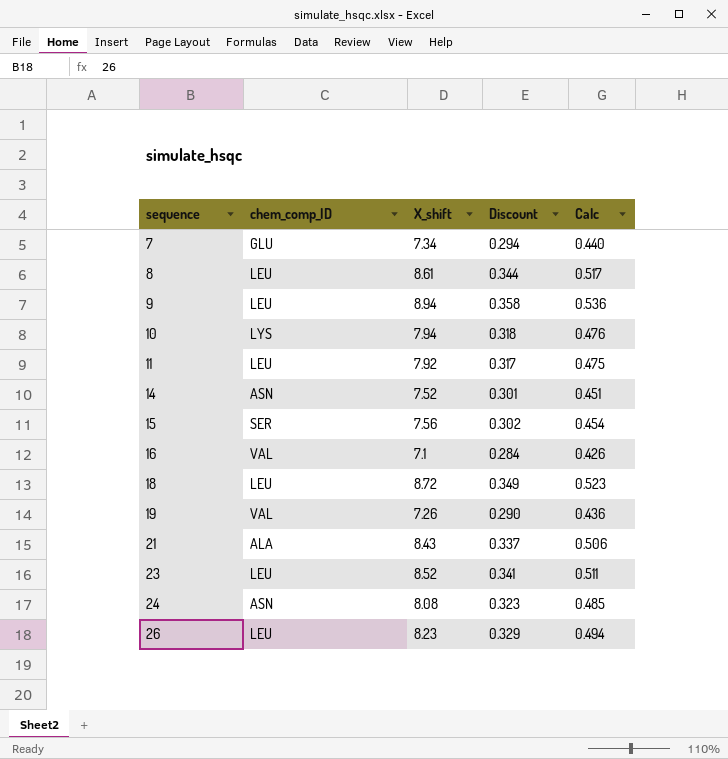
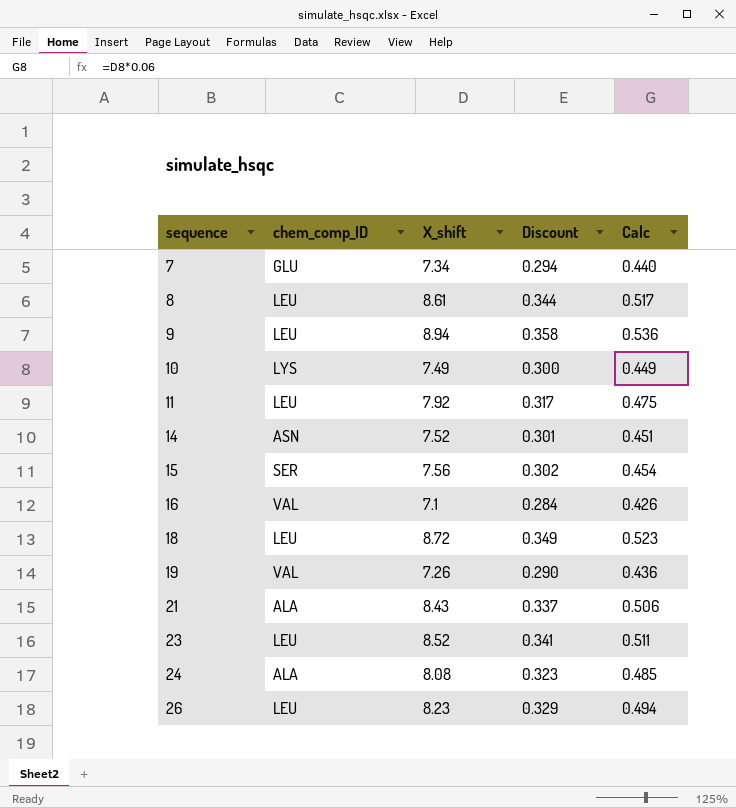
10 | X_shift: 7.94 -> 7.49
10 | Discount: 0.318 -> 0.300
10 | Calc: 0.476 -> 0.449
24 | chem_comp_ID: ASN -> ALA

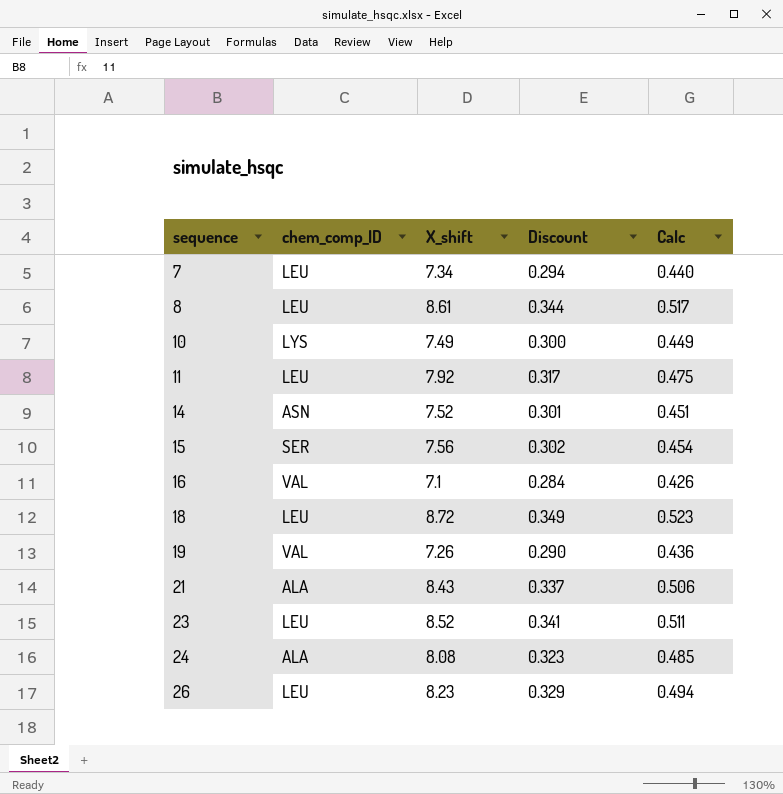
row 9: LEU | 8.94 | 0.358 | 0.536 -> none
7 | chem_comp_ID: GLU -> LEU

